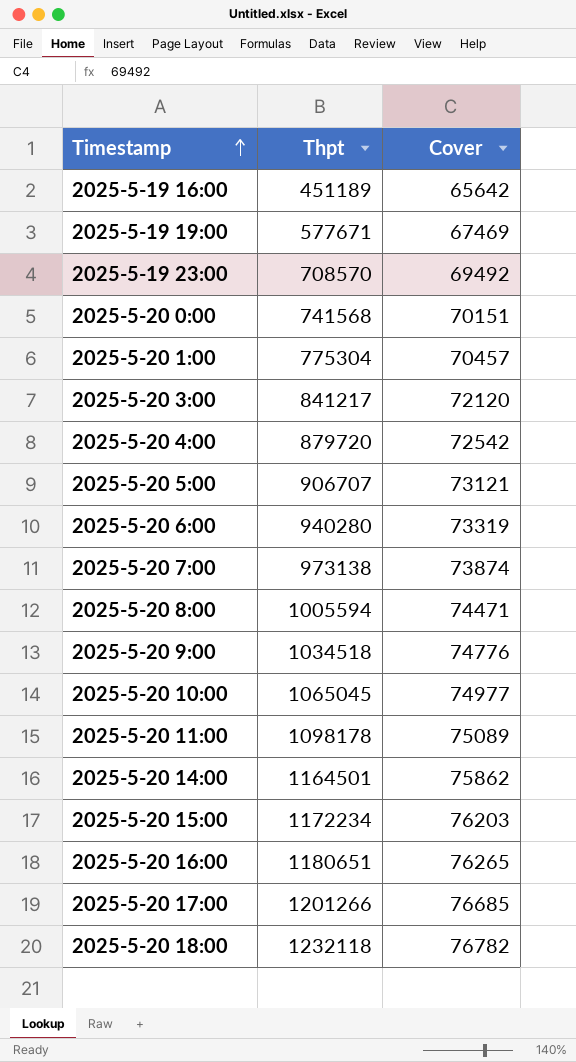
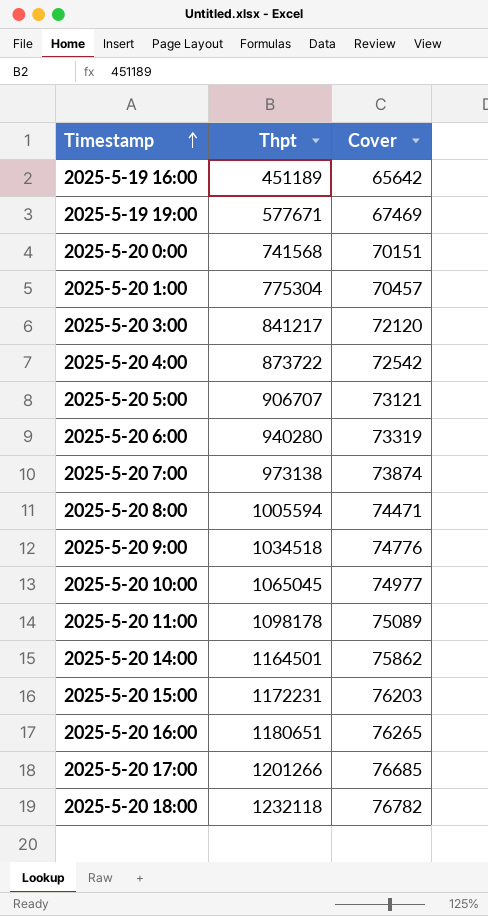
row 2025-5-19 23:00: 708570 | 69492 -> none
2025-5-20 4:00 | Thpt: 879720 -> 873722
2025-5-20 15:00 | Thpt: 1172234 -> 1172231

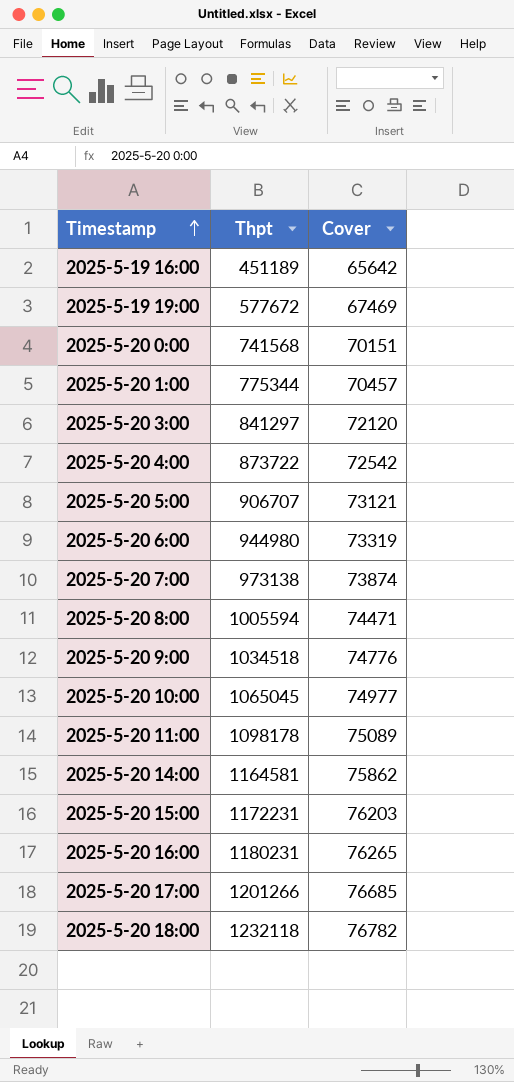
2025-5-19 19:00 | Thpt: 577671 -> 577672
2025-5-20 1:00 | Thpt: 775304 -> 775344
2025-5-20 3:00 | Thpt: 841217 -> 841297
2025-5-20 6:00 | Thpt: 940280 -> 944980
2025-5-20 14:00 | Thpt: 1164501 -> 1164581
2025-5-20 16:00 | Thpt: 1180651 -> 1180231

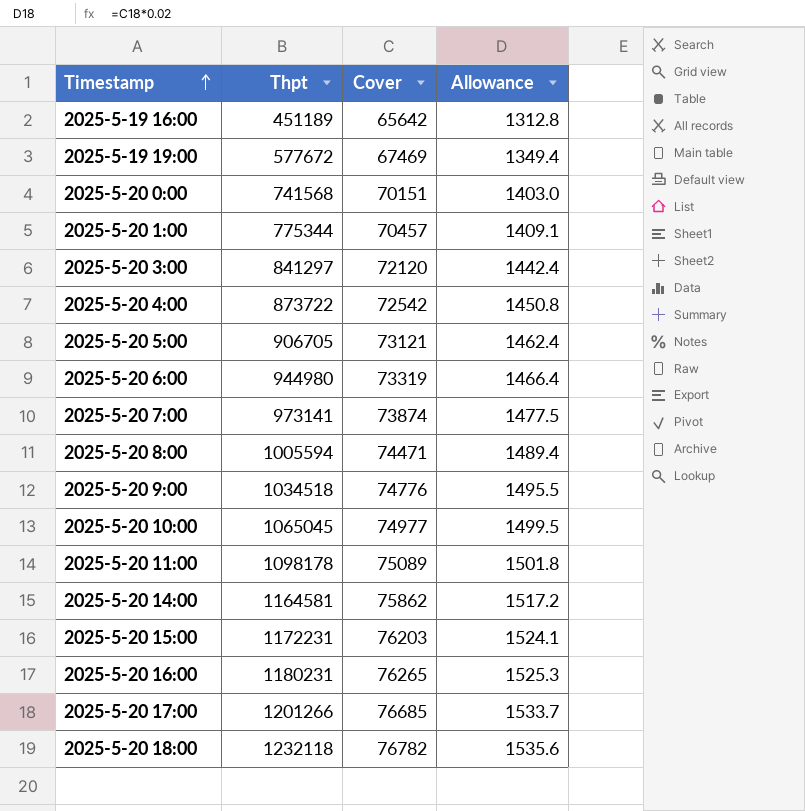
column Allowance | formula: none -> [Cover] * 0.02
2025-5-20 5:00 | Thpt: 906707 -> 906705
2025-5-20 7:00 | Thpt: 973138 -> 973141

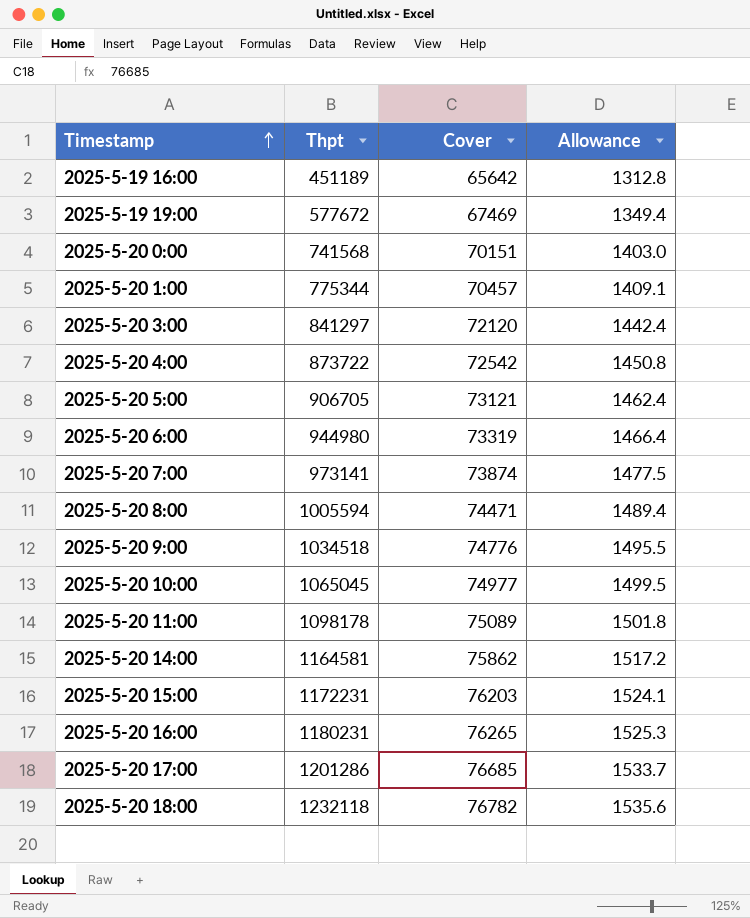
2025-5-20 17:00 | Thpt: 1201266 -> 1201286

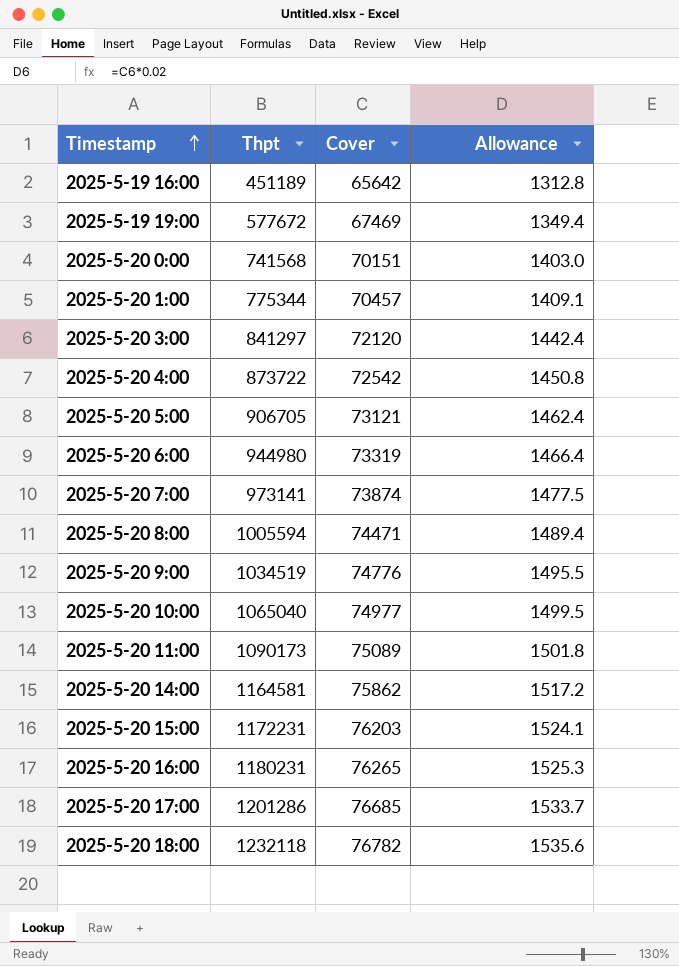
2025-5-20 9:00 | Thpt: 1034518 -> 1034519
2025-5-20 10:00 | Thpt: 1065045 -> 1065040
2025-5-20 11:00 | Thpt: 1098178 -> 1090173

